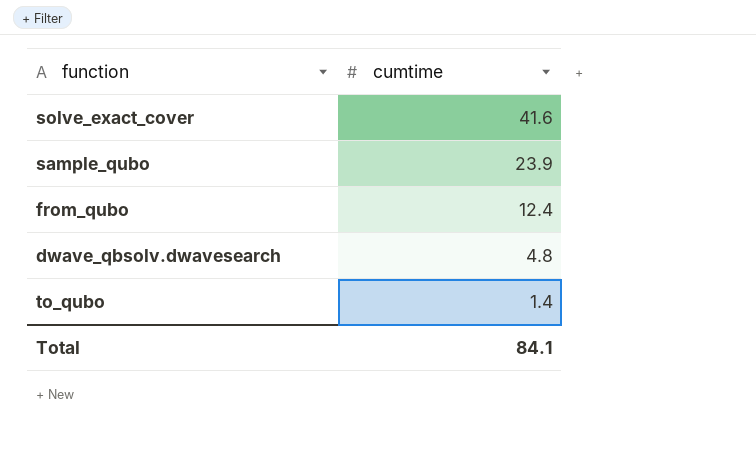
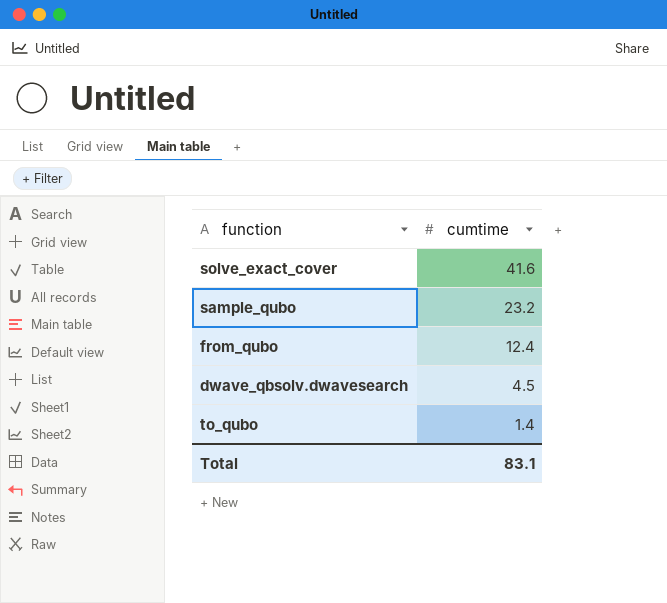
sample_qubo | cumtime: 23.9 -> 23.2
dwave_qbsolv.dwavesearch | cumtime: 4.8 -> 4.5
Total | cumtime: 84.1 -> 83.1

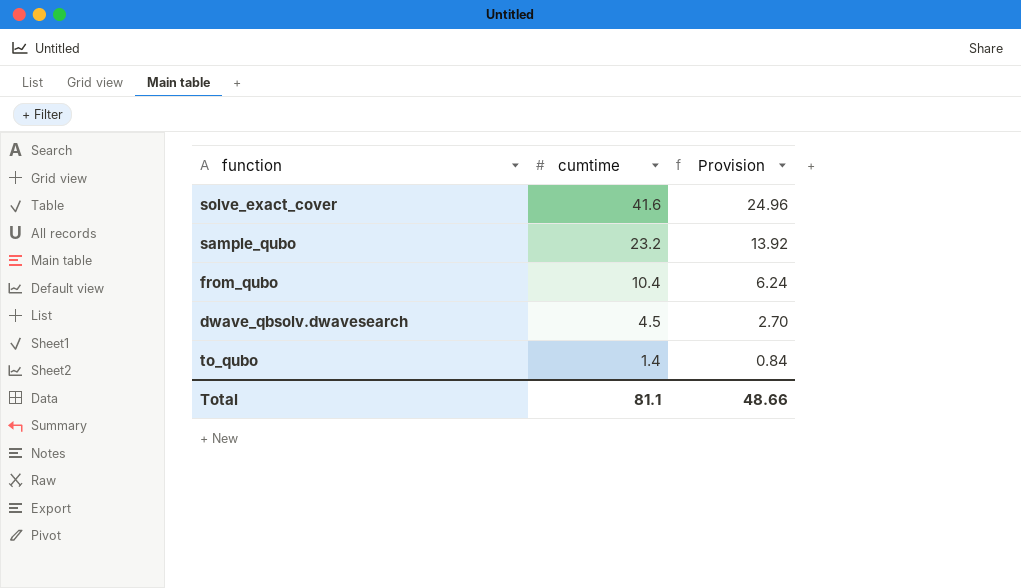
column Provision | formula: none -> [cumtime] * 0.6
from_qubo | cumtime: 12.4 -> 10.4
Total | cumtime: 83.1 -> 81.1

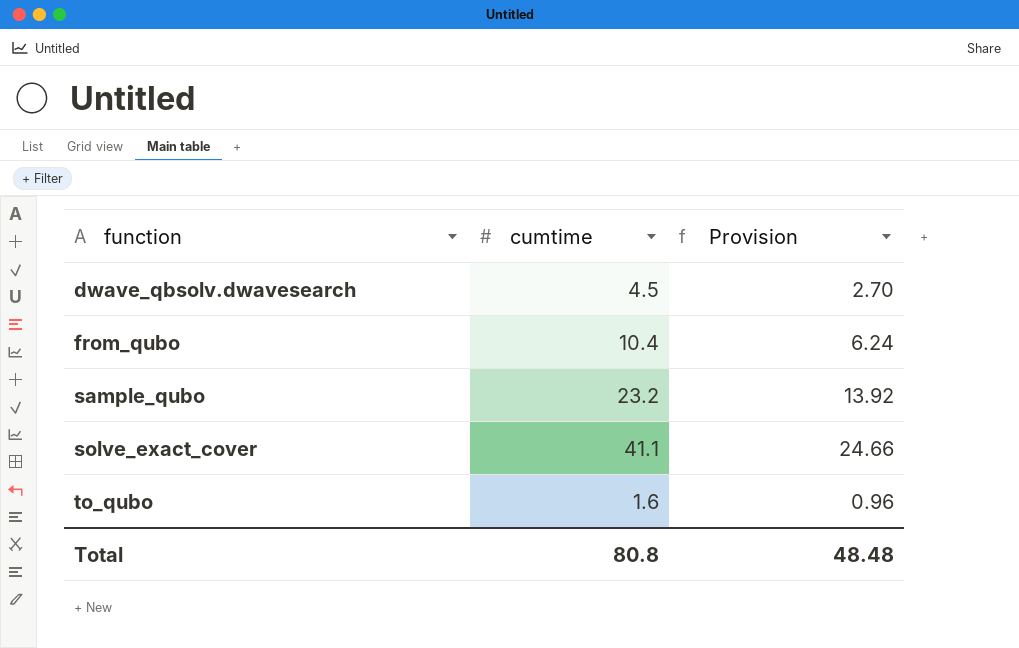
row order: cumtime descending -> function ascending
solve_exact_cover | cumtime: 41.6 -> 41.1
solve_exact_cover | Provision: 24.96 -> 24.66
to_qubo | cumtime: 1.4 -> 1.6
to_qubo | Provision: 0.84 -> 0.96
Total | cumtime: 81.1 -> 80.8
Total | Provision: 48.66 -> 48.48

